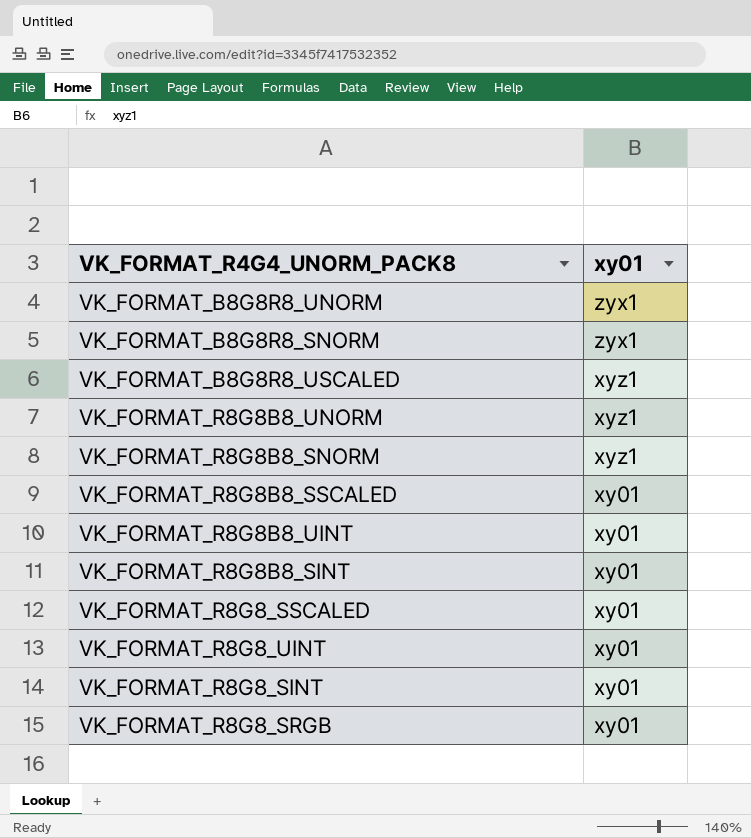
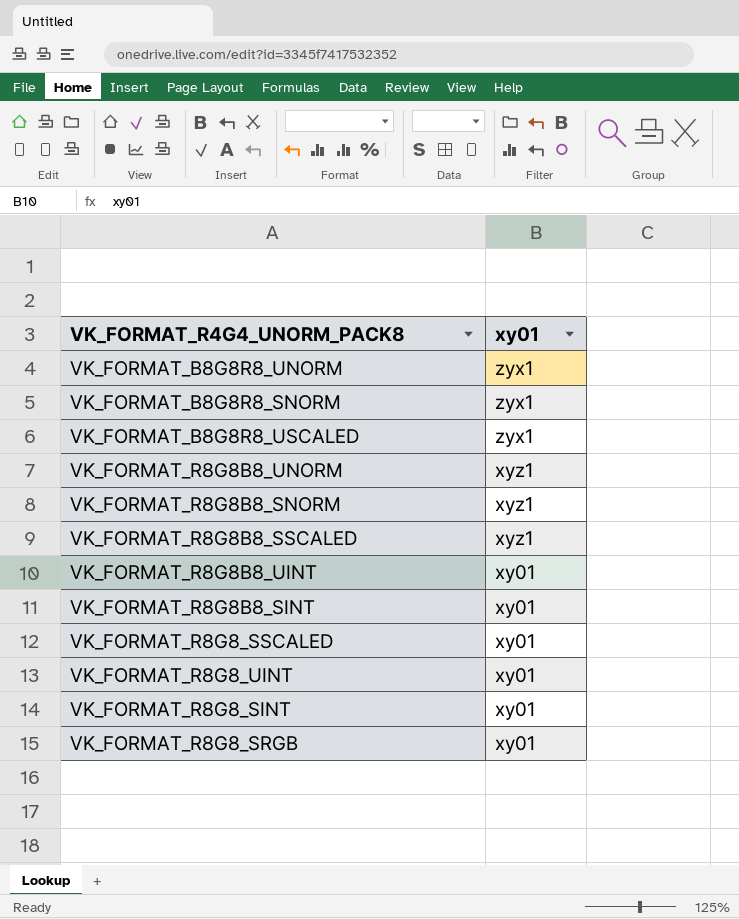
VK_FORMAT_B8G8R8_USCALED | xy01: xyz1 -> zyx1
VK_FORMAT_R8G8B8_SSCALED | xy01: xy01 -> xyz1

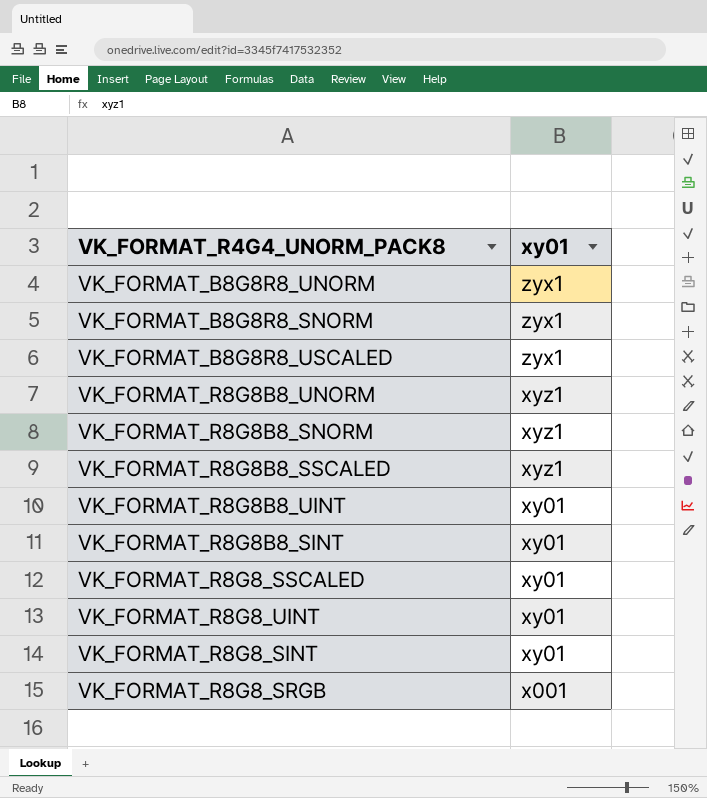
VK_FORMAT_R8G8_SRGB | xy01: xy01 -> x001

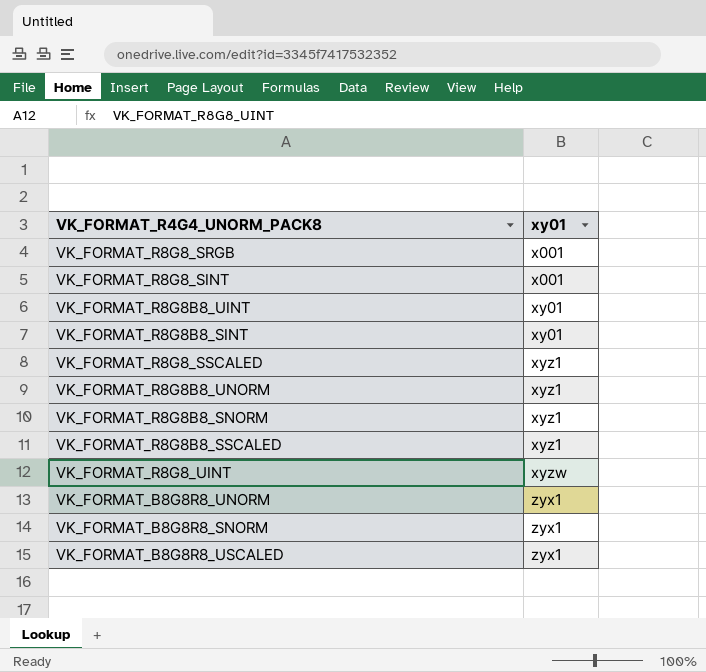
row order: xy01 descending -> xy01 ascending
VK_FORMAT_R8G8_SINT | xy01: xy01 -> x001
VK_FORMAT_R8G8_SSCALED | xy01: xy01 -> xyz1
VK_FORMAT_R8G8_UINT | xy01: xy01 -> xyzw

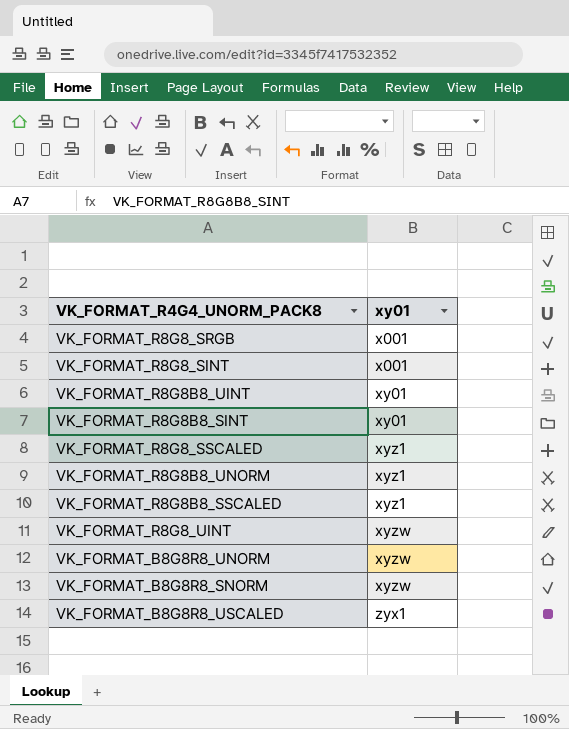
row VK_FORMAT_R8G8B8_SNORM: xyz1 -> none
VK_FORMAT_B8G8R8_UNORM | xy01: zyx1 -> xyzw
VK_FORMAT_B8G8R8_SNORM | xy01: zyx1 -> xyzw

